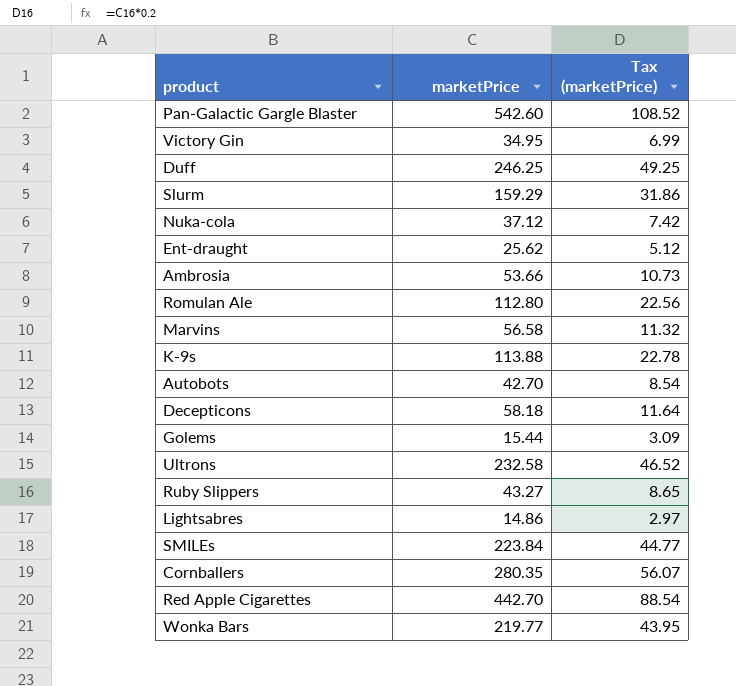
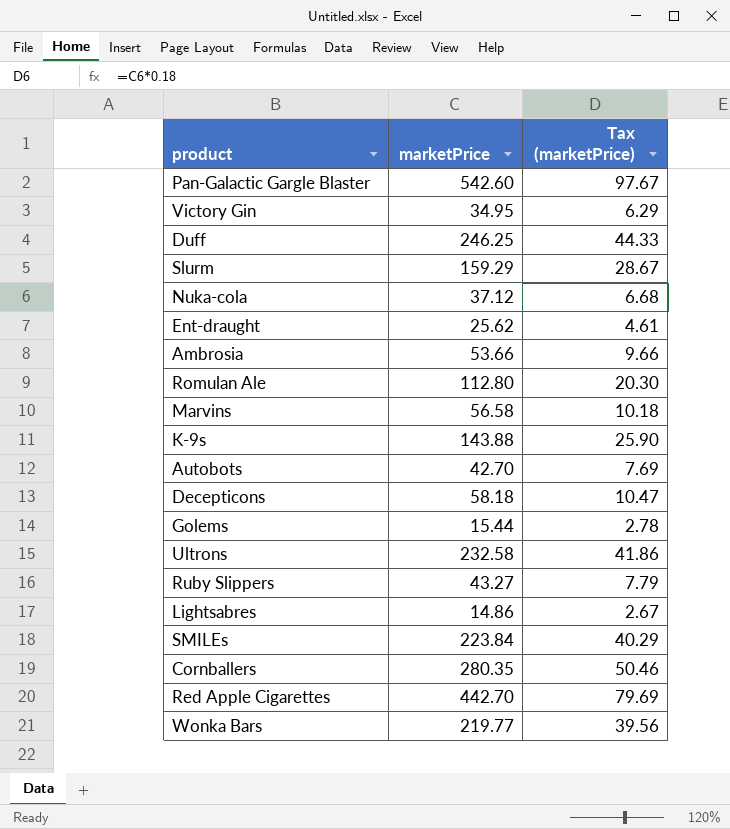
column Tax (marketPrice) | formula: [marketPrice] * 0.2 -> [marketPrice] * 0.18
K-9s | marketPrice: 113.88 -> 143.88

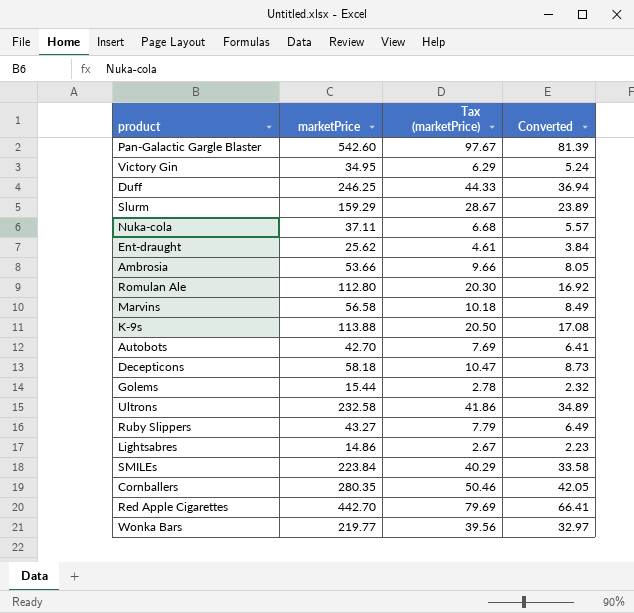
column Converted | formula: none -> [marketPrice] * 0.15
Nuka-cola | marketPrice: 37.12 -> 37.11
K-9s | marketPrice: 143.88 -> 113.88
K-9s | Tax (marketPrice): 25.90 -> 20.50

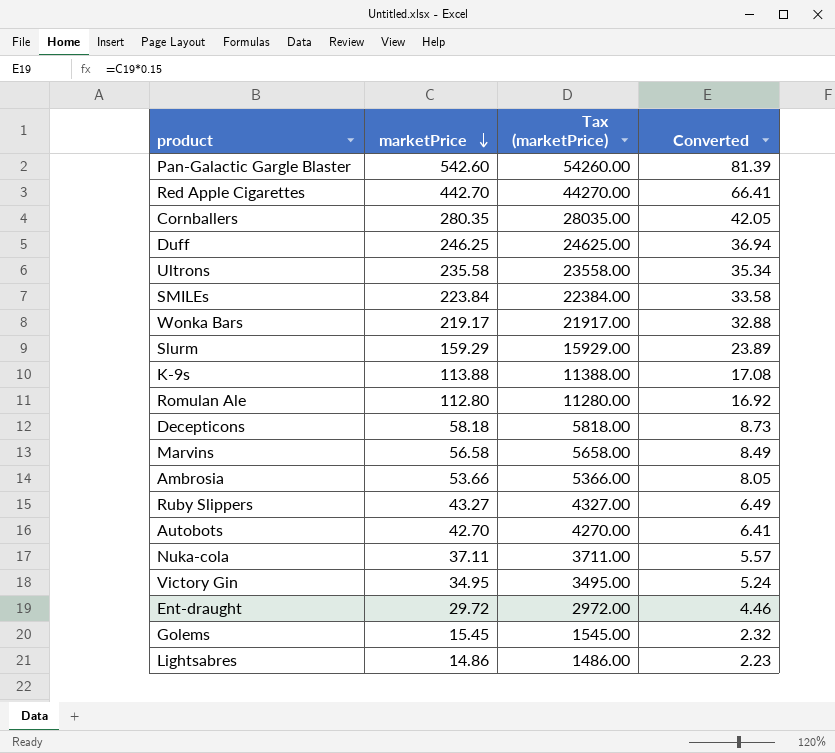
row order: none -> marketPrice descending
column Tax (marketPrice) | formula: [marketPrice] * 0.18 -> [marketPrice] * 100
Ultrons | marketPrice: 232.58 -> 235.58
Ultrons | Converted: 34.89 -> 35.34
Wonka Bars | marketPrice: 219.77 -> 219.17
Wonka Bars | Converted: 32.97 -> 32.88
Ent-draught | marketPrice: 25.62 -> 29.72
Ent-draught | Converted: 3.84 -> 4.46
Golems | marketPrice: 15.44 -> 15.45

